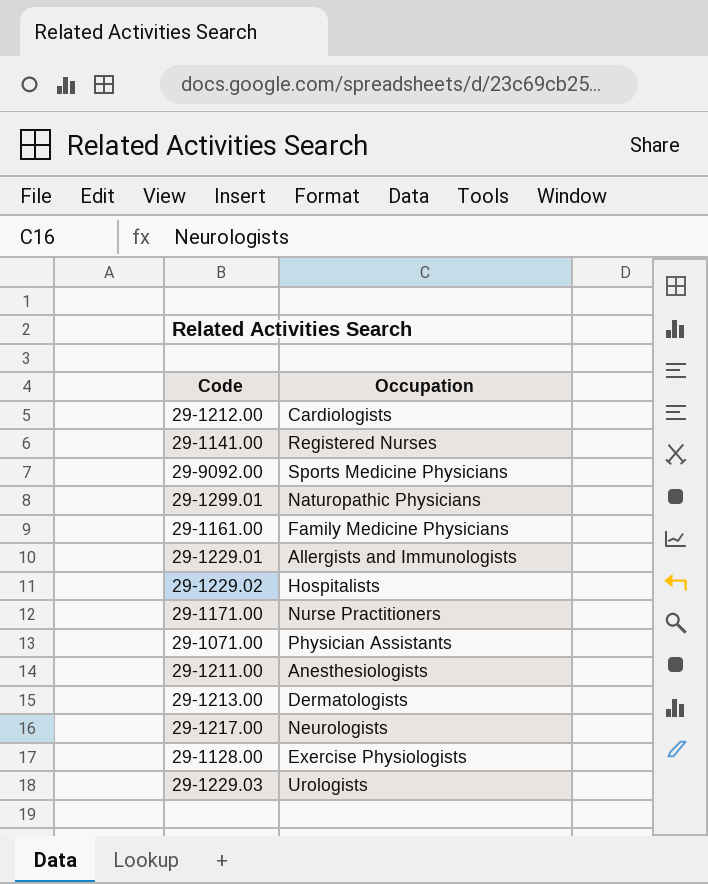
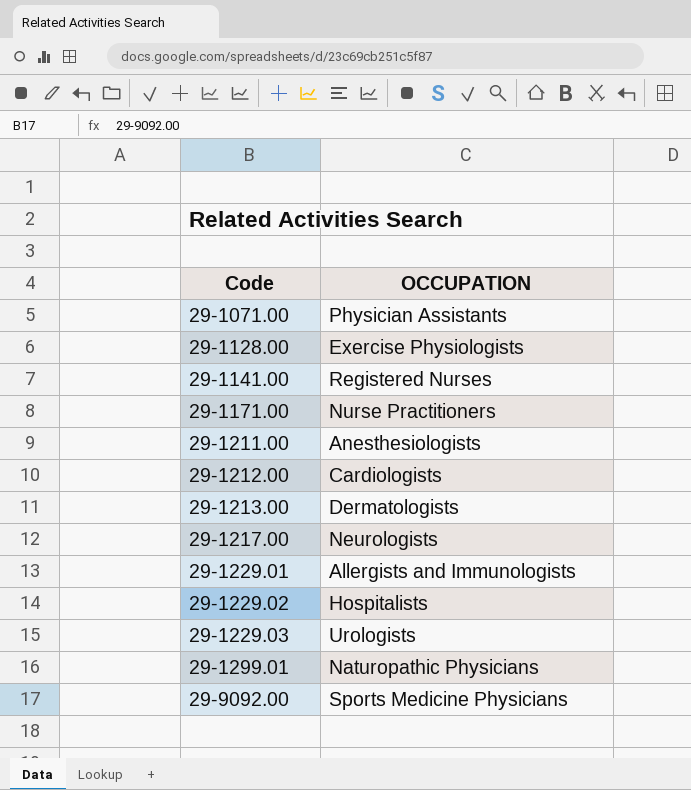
row order: none -> Code ascending
column name: Occupation -> OCCUPATION
row 29-1161.00: Family Medicine Physicians -> none

